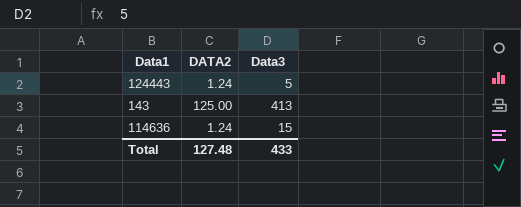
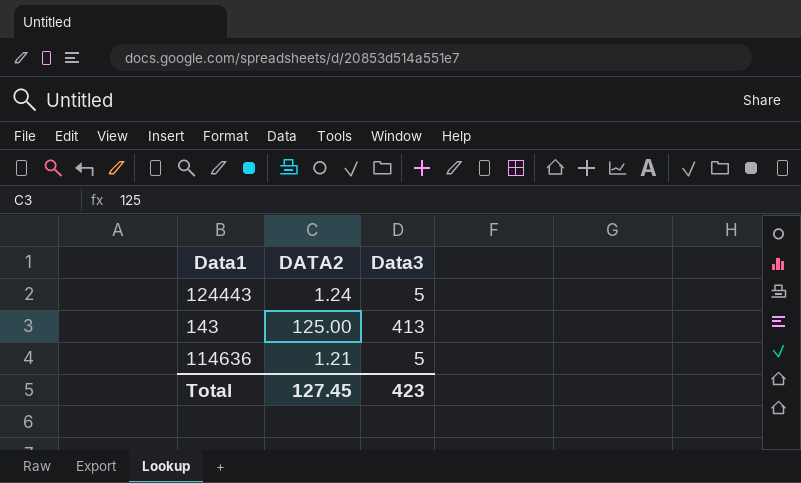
114636 | DATA2: 1.24 -> 1.21
114636 | Data3: 15 -> 5
Total | DATA2: 127.48 -> 127.45
Total | Data3: 433 -> 423

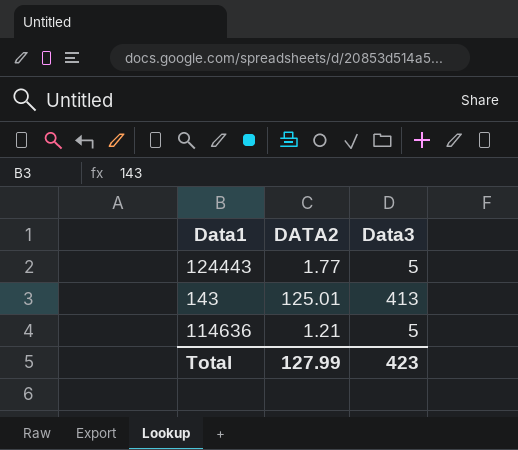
124443 | DATA2: 1.24 -> 1.77
143 | DATA2: 125.00 -> 125.01
Total | DATA2: 127.45 -> 127.99

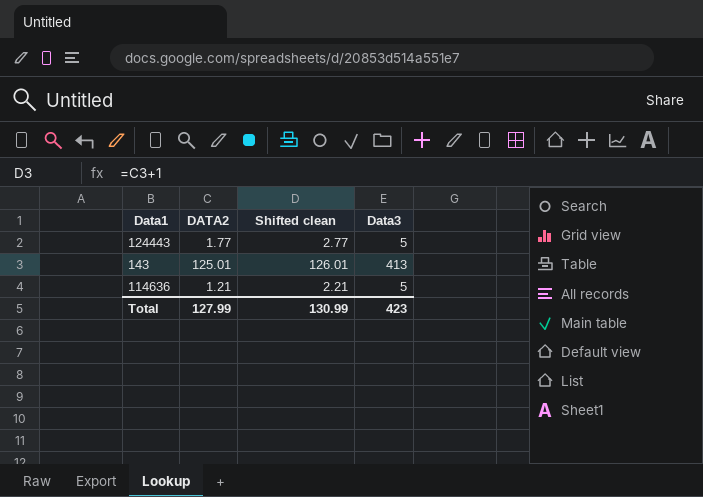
column Shifted clean | formula: none -> [DATA2] + 1

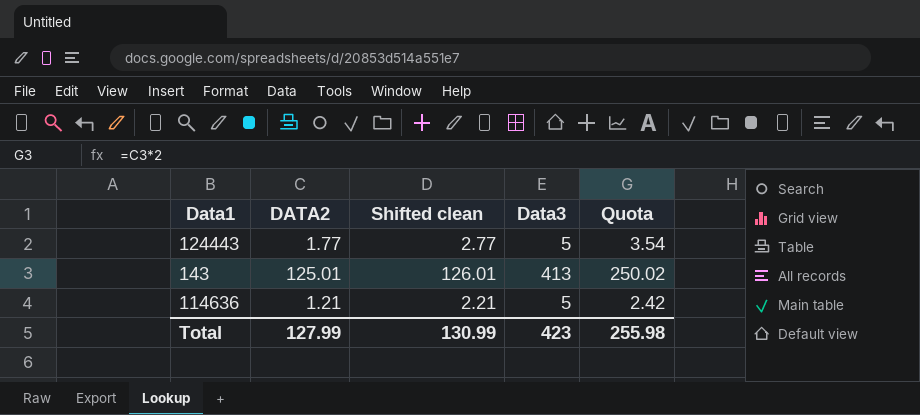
column Quota | formula: none -> [DATA2] * 2

